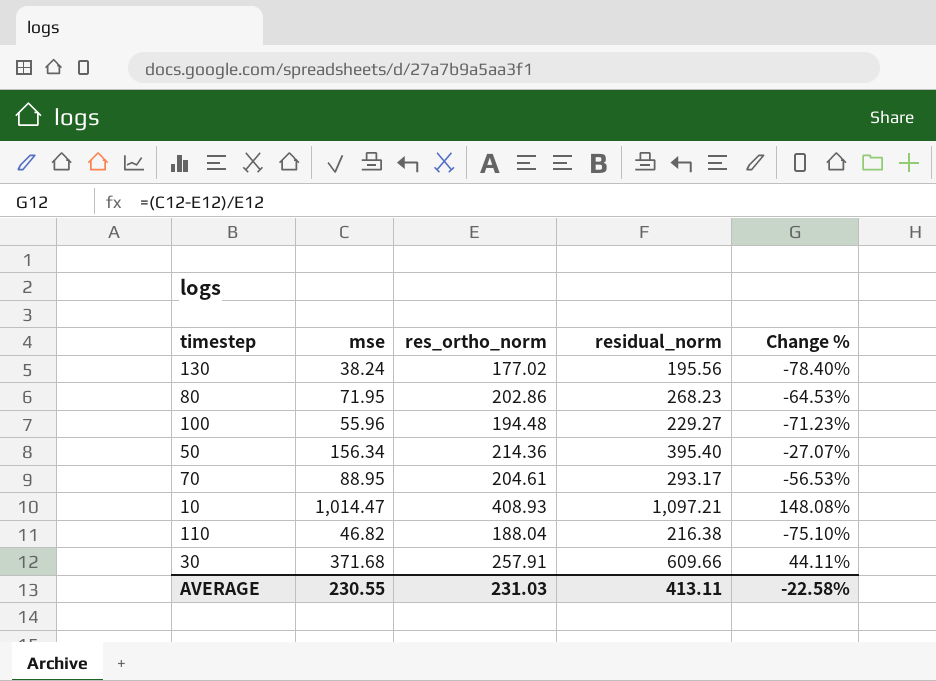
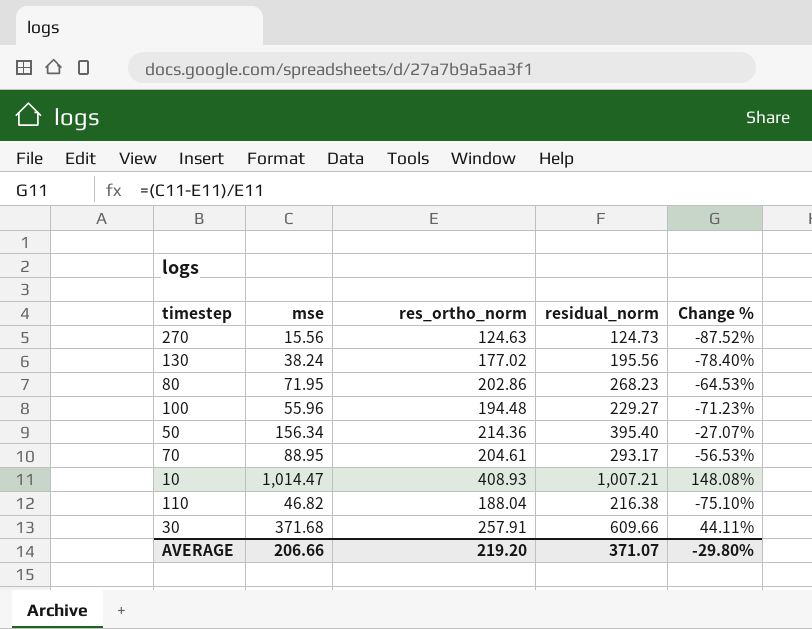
row 270: none -> 15.56 | 124.63 | 124.73 | -87.52%
10 | residual_norm: 1,097.21 -> 1,007.21
AVERAGE | mse: 230.55 -> 206.66
AVERAGE | res_ortho_norm: 231.03 -> 219.20
AVERAGE | residual_norm: 413.11 -> 371.07
AVERAGE | Change %: -22.58% -> -29.80%

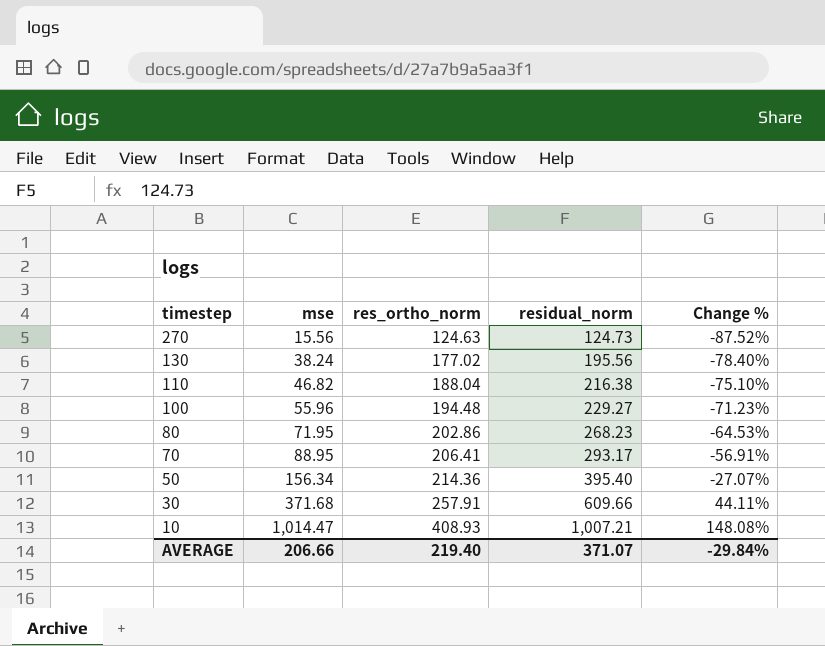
row order: none -> timestep descending
70 | res_ortho_norm: 204.61 -> 206.41
70 | Change %: -56.53% -> -56.91%
AVERAGE | res_ortho_norm: 219.20 -> 219.40
AVERAGE | Change %: -29.80% -> -29.84%

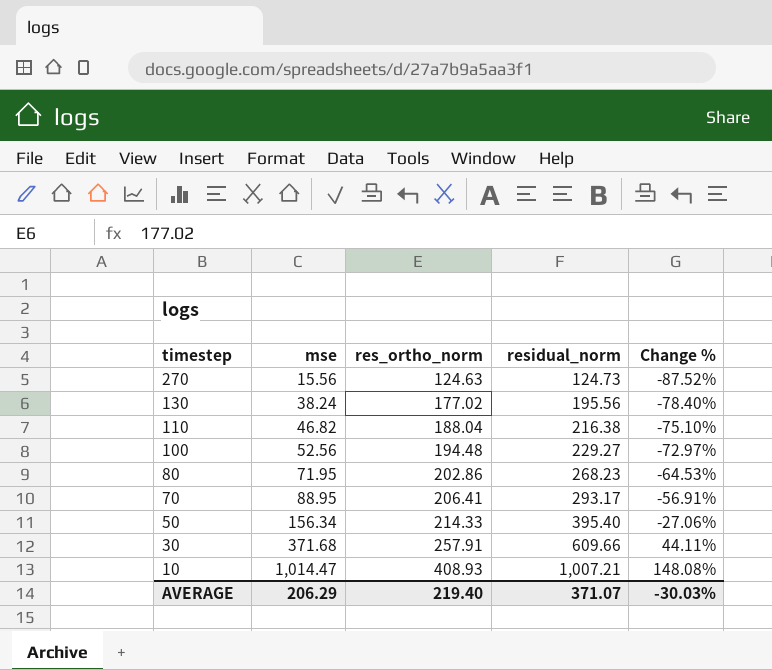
100 | mse: 55.96 -> 52.56
100 | Change %: -71.23% -> -72.97%
50 | res_ortho_norm: 214.36 -> 214.33
50 | Change %: -27.07% -> -27.06%
AVERAGE | mse: 206.66 -> 206.29
AVERAGE | Change %: -29.84% -> -30.03%

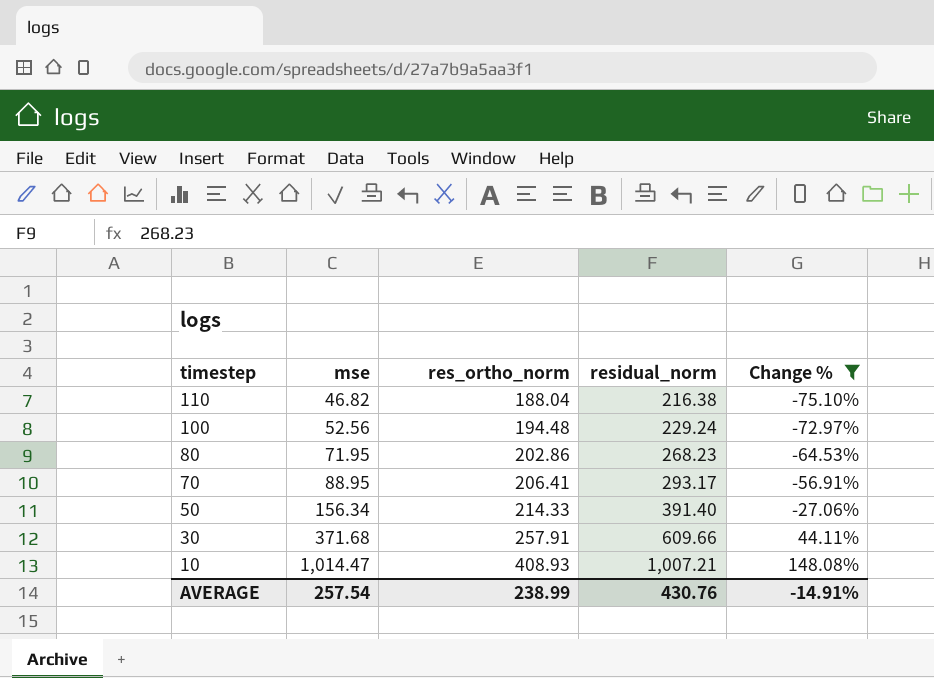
filter: none -> Change % >= -75.10%
100 | residual_norm: 229.27 -> 229.24
50 | residual_norm: 395.40 -> 391.40
AVERAGE | mse: 206.29 -> 257.54
AVERAGE | res_ortho_norm: 219.40 -> 238.99
AVERAGE | residual_norm: 371.07 -> 430.76
AVERAGE | Change %: -30.03% -> -14.91%

